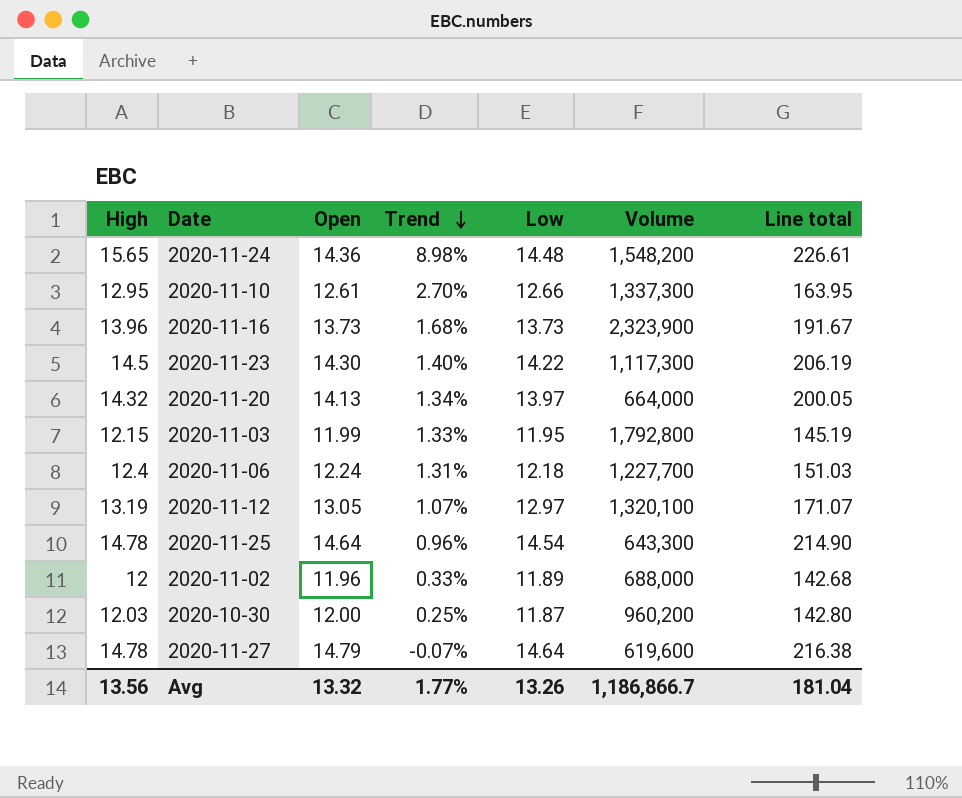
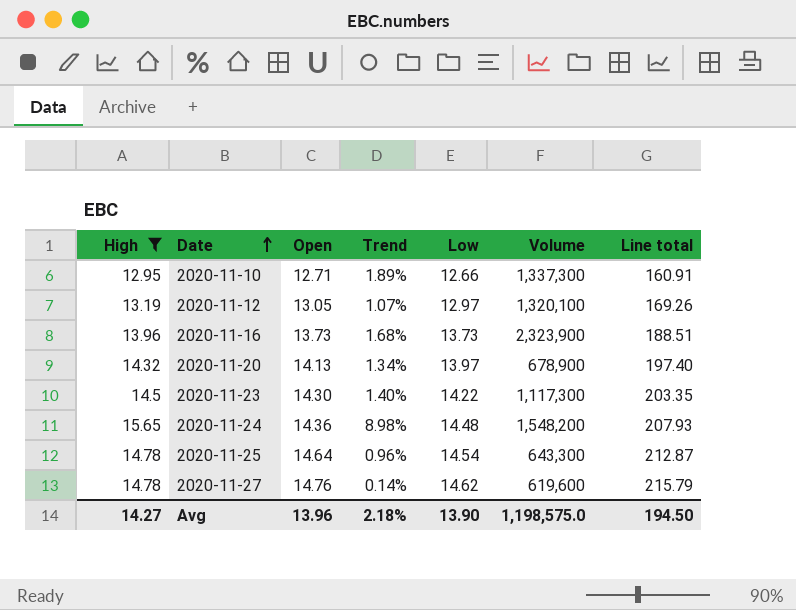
filter: none -> High >= 12.95
row order: Trend descending -> Date ascending
column Line total | formula: [High] * [Low] -> [Open] * [Low]
2020-11-10 | Open: 12.61 -> 12.71
2020-11-10 | Trend: 2.70% -> 1.89%
2020-11-20 | Volume: 664,000 -> 678,900
2020-11-27 | Open: 14.79 -> 14.76
2020-11-27 | Trend: -0.07% -> 0.14%
2020-11-27 | Low: 14.64 -> 14.62
Avg | High: 13.56 -> 14.27
Avg | Open: 13.32 -> 13.96
Avg | Trend: 1.77% -> 2.18%
Avg | Low: 13.26 -> 13.90
Avg | Volume: 1,186,866.7 -> 1,198,575.0
Avg | Line total: 181.04 -> 194.50

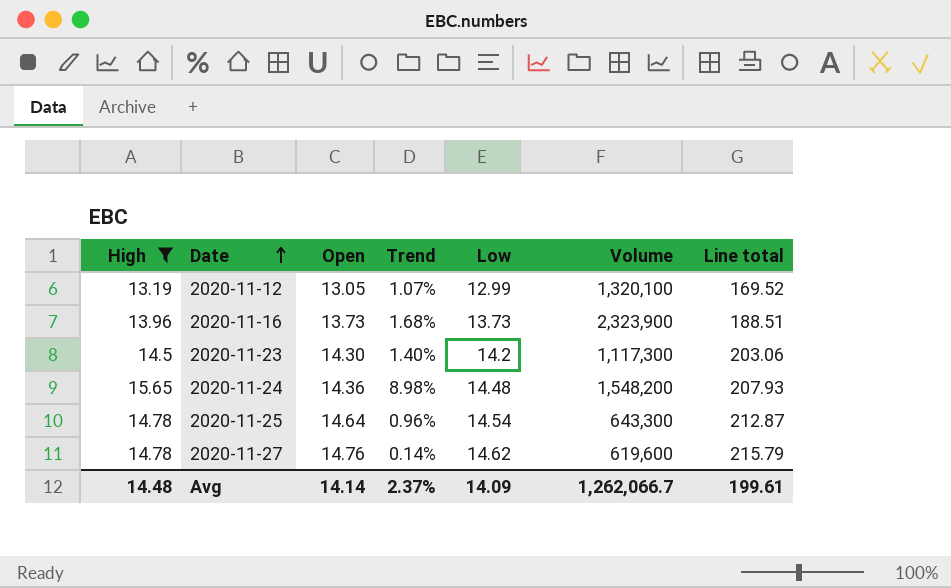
row 2020-11-10: 12.95 | 12.71 | 1.89% | 12.66 | 1,337,300 | 160.91 -> none
row 2020-11-20: 14.32 | 14.13 | 1.34% | 13.97 | 678,900 | 197.40 -> none
2020-11-12 | Low: 12.97 -> 12.99
2020-11-12 | Line total: 169.26 -> 169.52
2020-11-23 | Low: 14.22 -> 14.2
2020-11-23 | Line total: 203.35 -> 203.06
Avg | High: 14.27 -> 14.48
Avg | Open: 13.96 -> 14.14
Avg | Trend: 2.18% -> 2.37%
Avg | Low: 13.90 -> 14.09
Avg | Volume: 1,198,575.0 -> 1,262,066.7
Avg | Line total: 194.50 -> 199.61

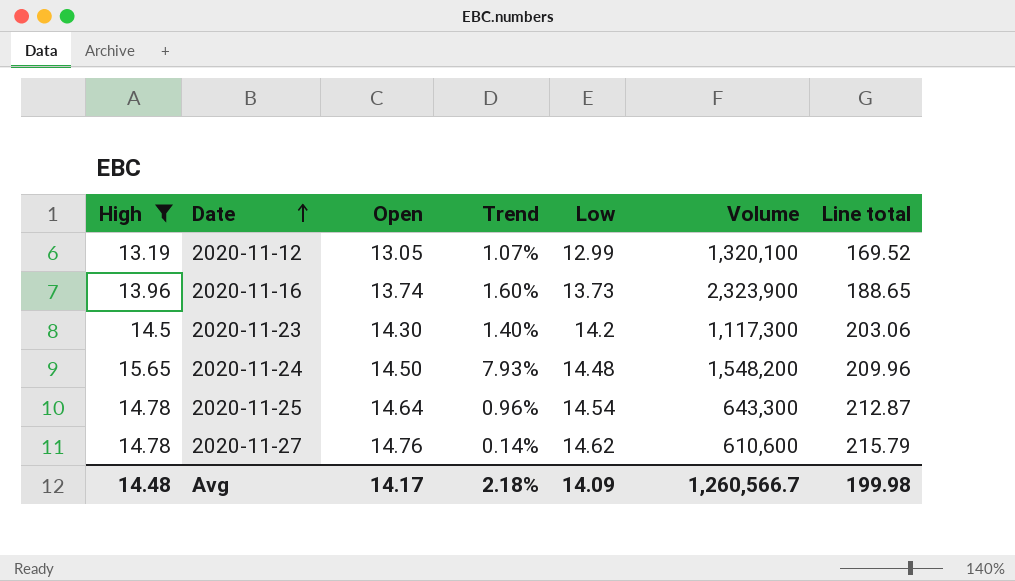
2020-11-16 | Open: 13.73 -> 13.74
2020-11-16 | Trend: 1.68% -> 1.60%
2020-11-16 | Line total: 188.51 -> 188.65
2020-11-24 | Open: 14.36 -> 14.50
2020-11-24 | Trend: 8.98% -> 7.93%
2020-11-24 | Line total: 207.93 -> 209.96
2020-11-27 | Volume: 619,600 -> 610,600
Avg | Open: 14.14 -> 14.17
Avg | Trend: 2.37% -> 2.18%
Avg | Volume: 1,262,066.7 -> 1,260,566.7
Avg | Line total: 199.61 -> 199.98

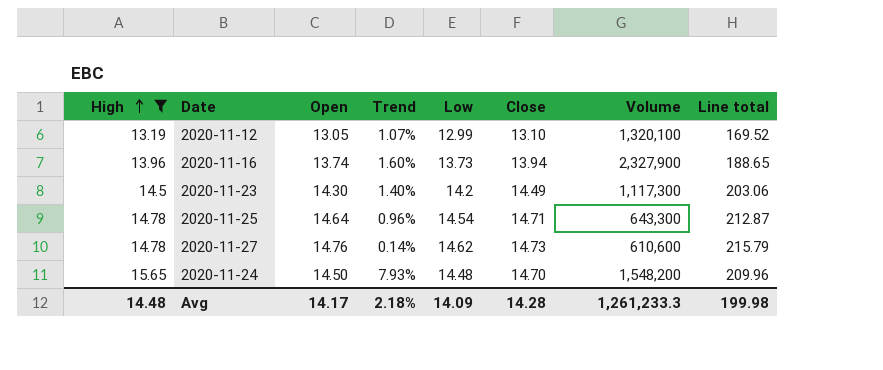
row order: Date ascending -> High ascending
column Close | position: none -> 6
2020-11-16 | Volume: 2,323,900 -> 2,327,900
Avg | Volume: 1,260,566.7 -> 1,261,233.3

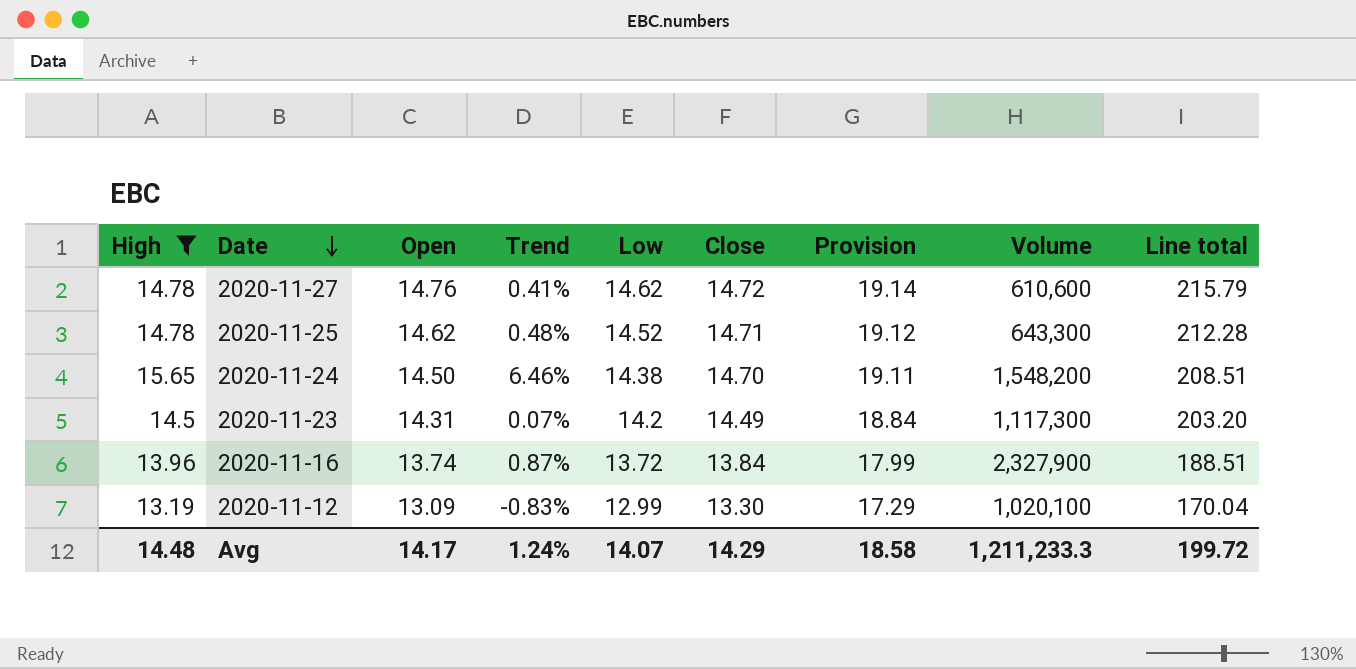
row order: High ascending -> Date descending
column Trend | formula: ([High] - [Open]) / [Open] -> ([High] - [Close]) / [Close]
column Provision | formula: none -> [Close] * 1.3
2020-11-27 | Close: 14.73 -> 14.72
2020-11-25 | Open: 14.64 -> 14.62
2020-11-25 | Low: 14.54 -> 14.52
2020-11-25 | Line total: 212.87 -> 212.28
2020-11-24 | Low: 14.48 -> 14.38
2020-11-24 | Line total: 209.96 -> 208.51
2020-11-23 | Open: 14.30 -> 14.31
2020-11-23 | Line total: 203.06 -> 203.20
2020-11-16 | Low: 13.73 -> 13.72
2020-11-16 | Close: 13.94 -> 13.84
2020-11-16 | Line total: 188.65 -> 188.51
2020-11-12 | Open: 13.05 -> 13.09
2020-11-12 | Close: 13.10 -> 13.30
2020-11-12 | Volume: 1,320,100 -> 1,020,100
2020-11-12 | Line total: 169.52 -> 170.04
Avg | Trend: 2.18% -> 1.24%
Avg | Low: 14.09 -> 14.07
Avg | Close: 14.28 -> 14.29
Avg | Volume: 1,261,233.3 -> 1,211,233.3
Avg | Line total: 199.98 -> 199.72

